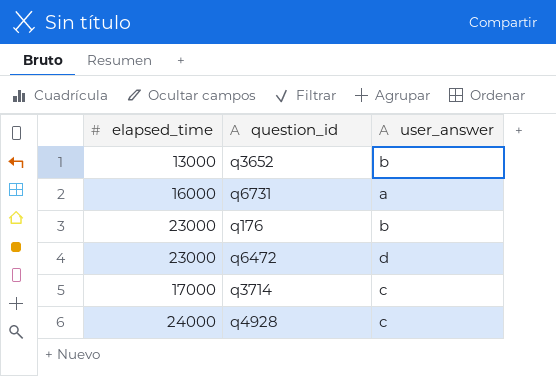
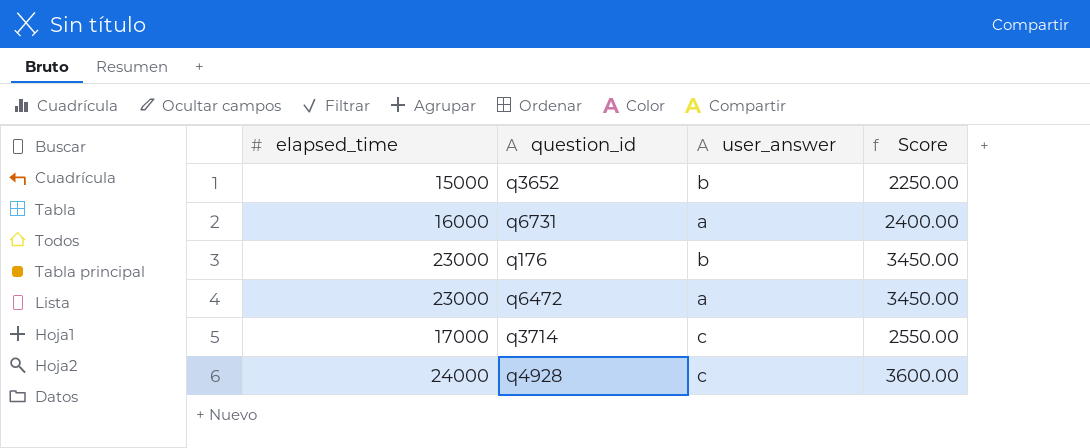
column Score | formula: none -> [elapsed_time] * 0.15
q3652 | elapsed_time: 13000 -> 15000
q6472 | user_answer: d -> a

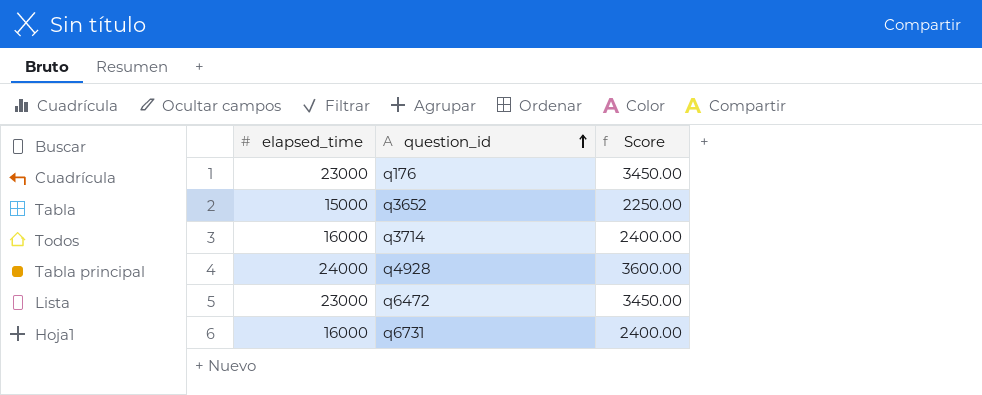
row order: none -> question_id ascending
column user_answer | position: 3 -> none
q3714 | elapsed_time: 17000 -> 16000
q3714 | Score: 2550.00 -> 2400.00

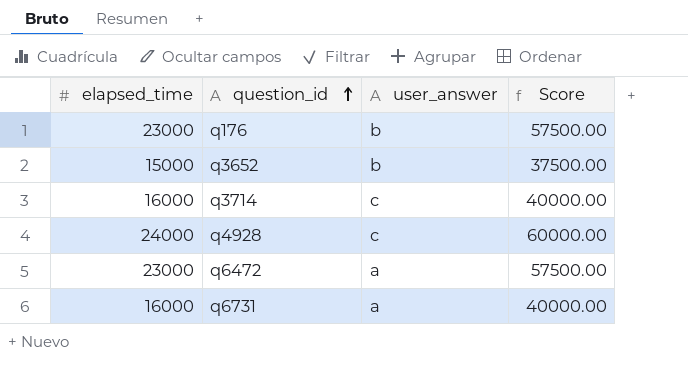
column user_answer | position: none -> 3
column Score | formula: [elapsed_time] * 0.15 -> [elapsed_time] * 2.5

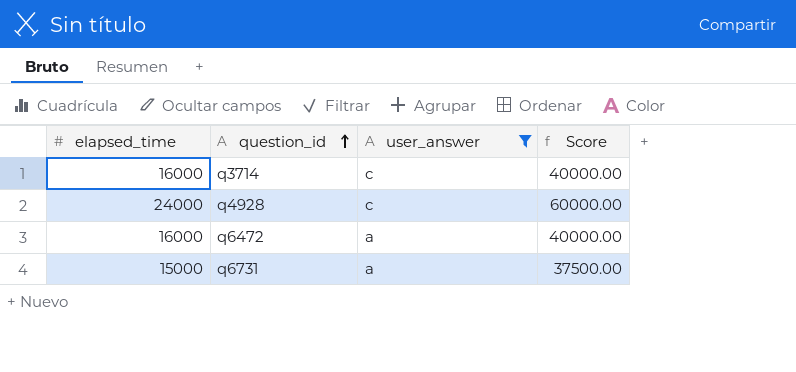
filter: none -> user_answer != b
q6472 | elapsed_time: 23000 -> 16000
q6472 | Score: 57500.00 -> 40000.00
q6731 | elapsed_time: 16000 -> 15000
q6731 | Score: 40000.00 -> 37500.00

